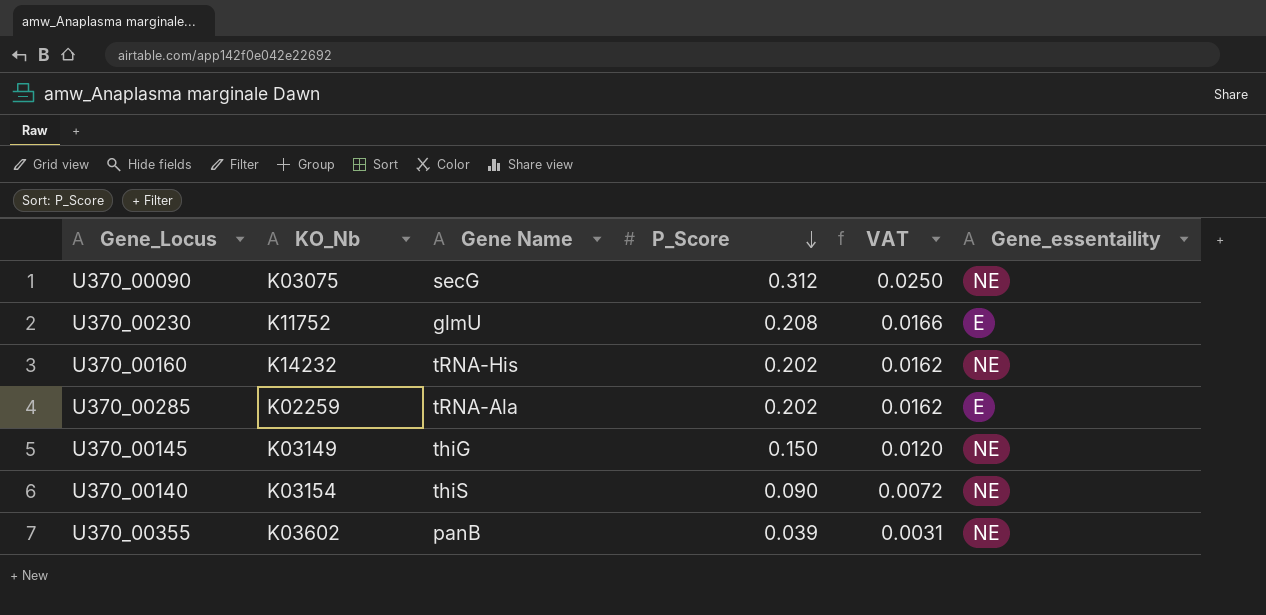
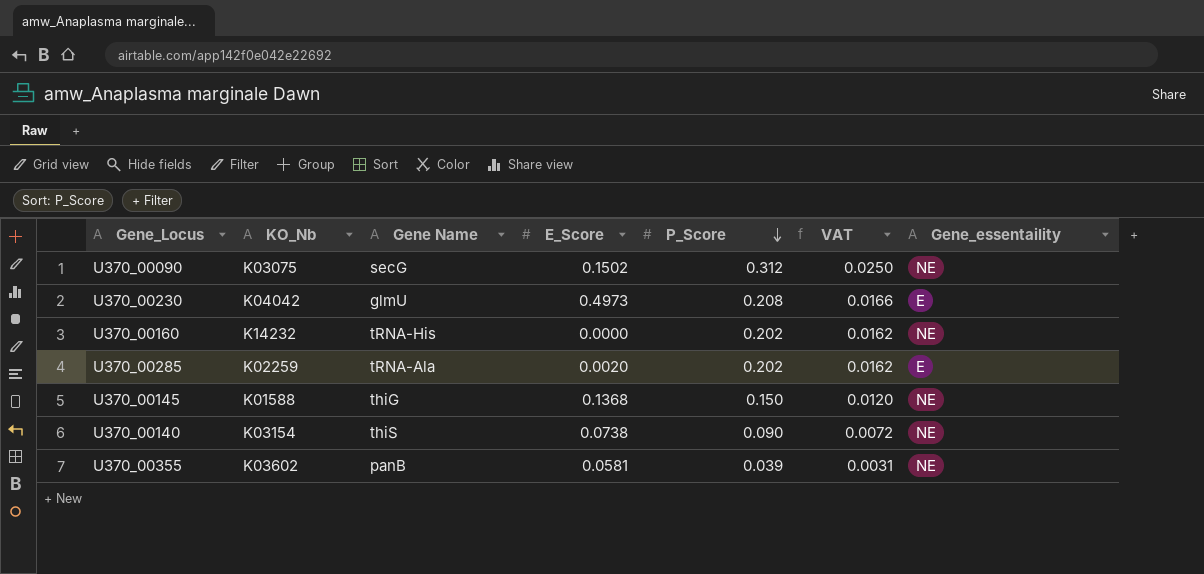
column E_Score | position: none -> 4
U370_00230 | KO_Nb: K11752 -> K04042
U370_00145 | KO_Nb: K03149 -> K01588

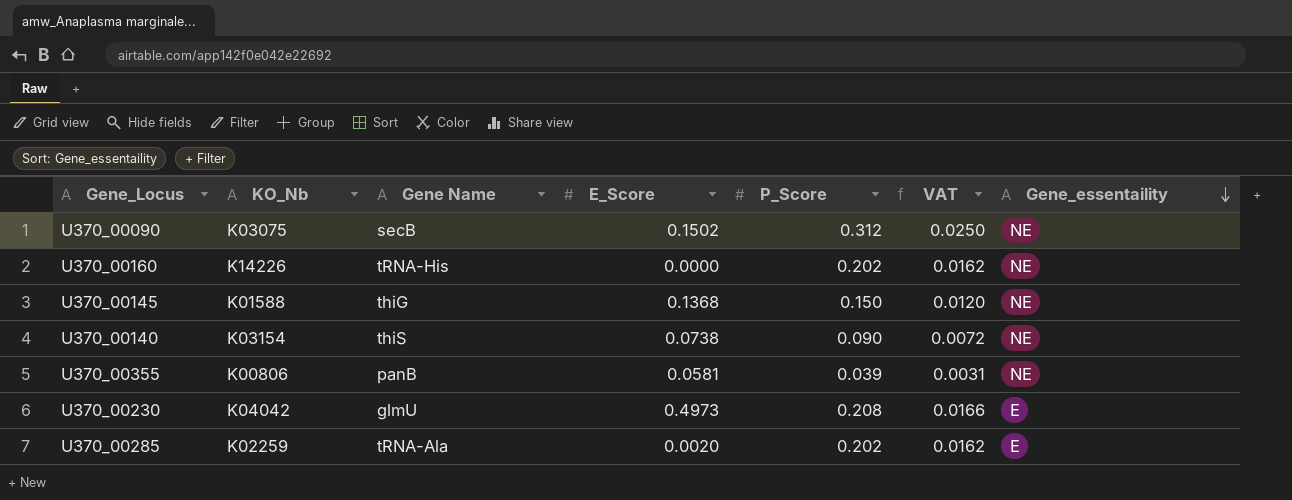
row order: P_Score descending -> Gene_essentaility descending
U370_00090 | Gene Name: secG -> secB
U370_00160 | KO_Nb: K14232 -> K14226
U370_00355 | KO_Nb: K03602 -> K00806

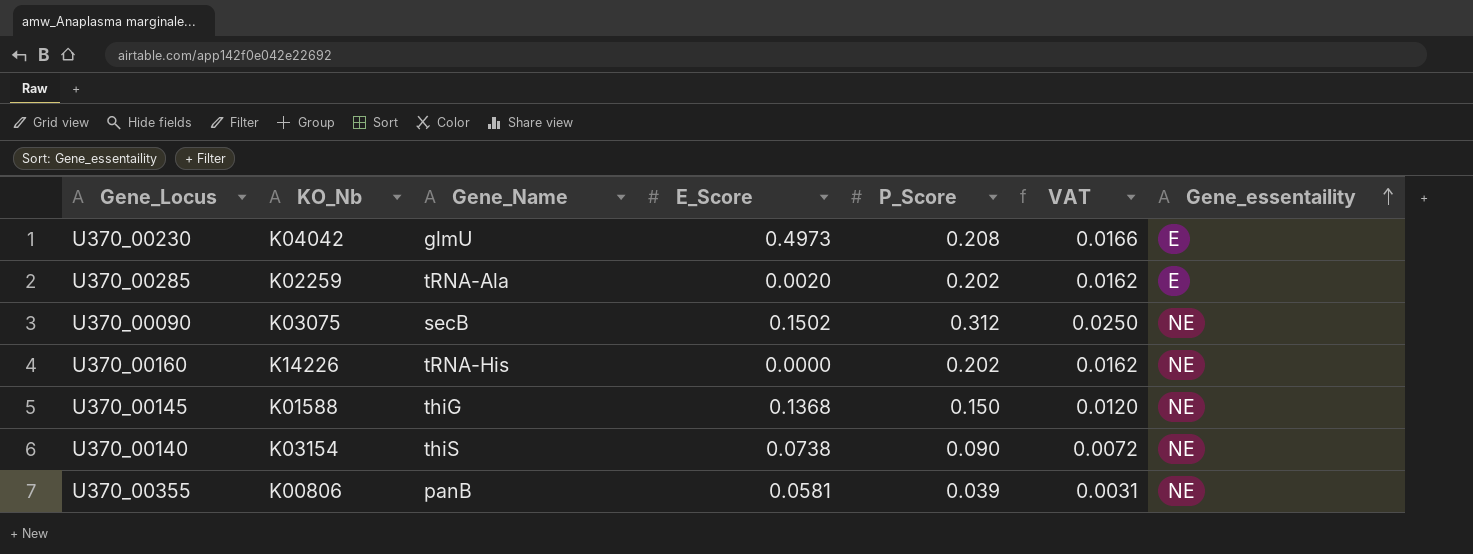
row order: Gene_essentaility descending -> Gene_essentaility ascending
column name: Gene Name -> Gene_Name

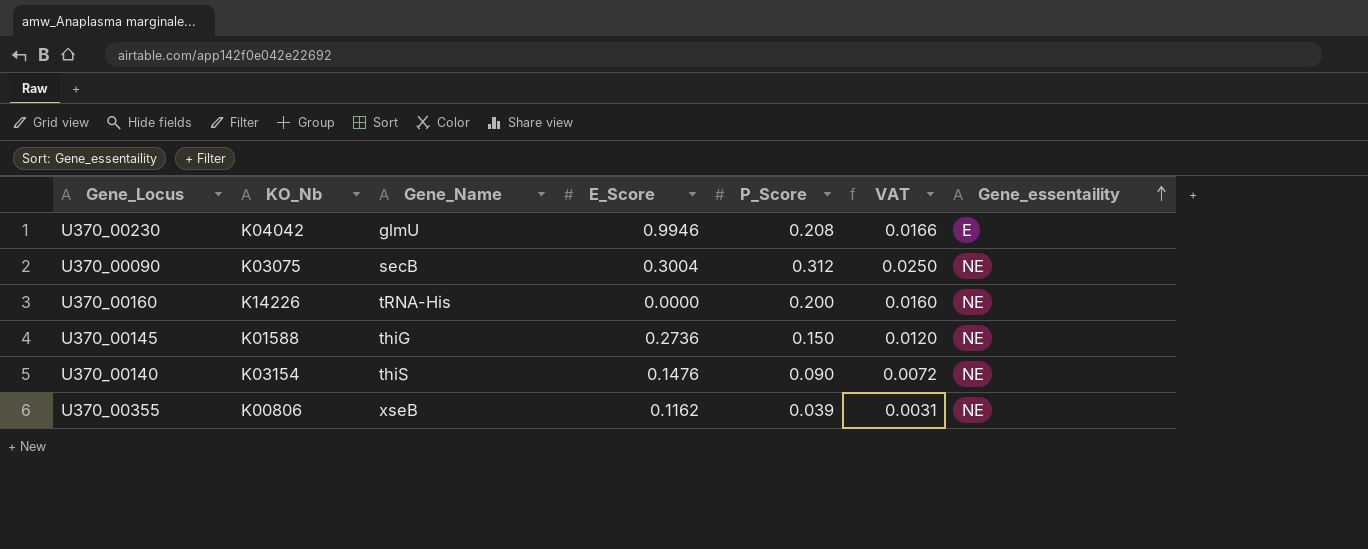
row U370_00285: K02259 | tRNA-Ala | 0.0020 | 0.202 | 0.0162 | E -> none
U370_00230 | E_Score: 0.4973 -> 0.9946
U370_00090 | E_Score: 0.1502 -> 0.3004
U370_00160 | P_Score: 0.202 -> 0.200
U370_00160 | VAT: 0.0162 -> 0.0160
U370_00145 | E_Score: 0.1368 -> 0.2736
U370_00140 | E_Score: 0.0738 -> 0.1476
U370_00355 | Gene_Name: panB -> xseB
U370_00355 | E_Score: 0.0581 -> 0.1162

